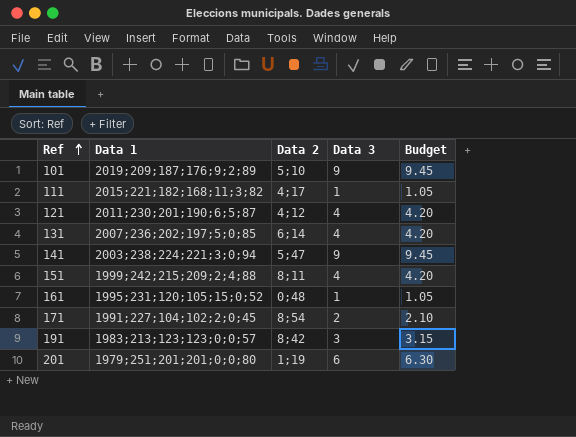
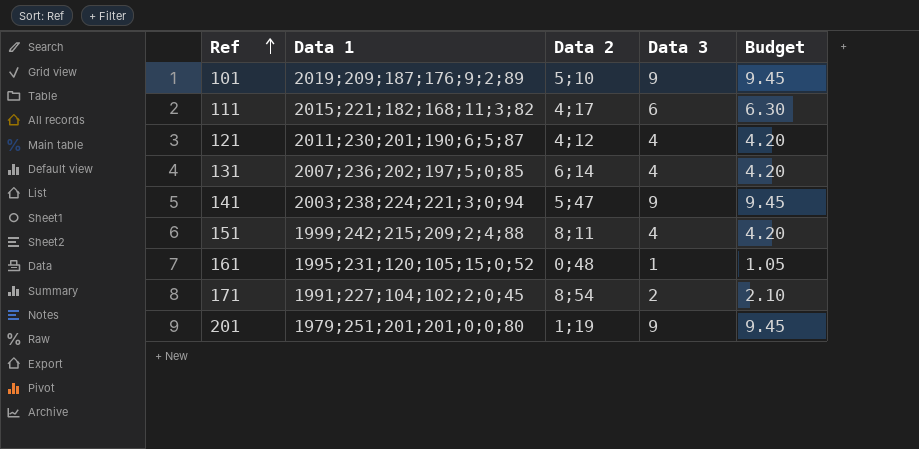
row 191: 1983;213;123;123;0;0;57 | 8;42 | 3 | 3.15 -> none
111 | Data 3: 1 -> 6
111 | Budget: 1.05 -> 6.30
201 | Data 3: 6 -> 9
201 | Budget: 6.30 -> 9.45

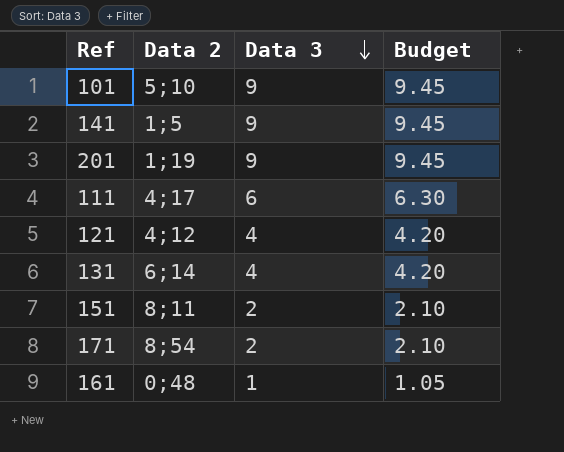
row order: Ref ascending -> Data 3 descending
column Data 1 | position: 2 -> none
141 | Data 2: 5;47 -> 1;5
151 | Data 3: 4 -> 2
151 | Budget: 4.20 -> 2.10

